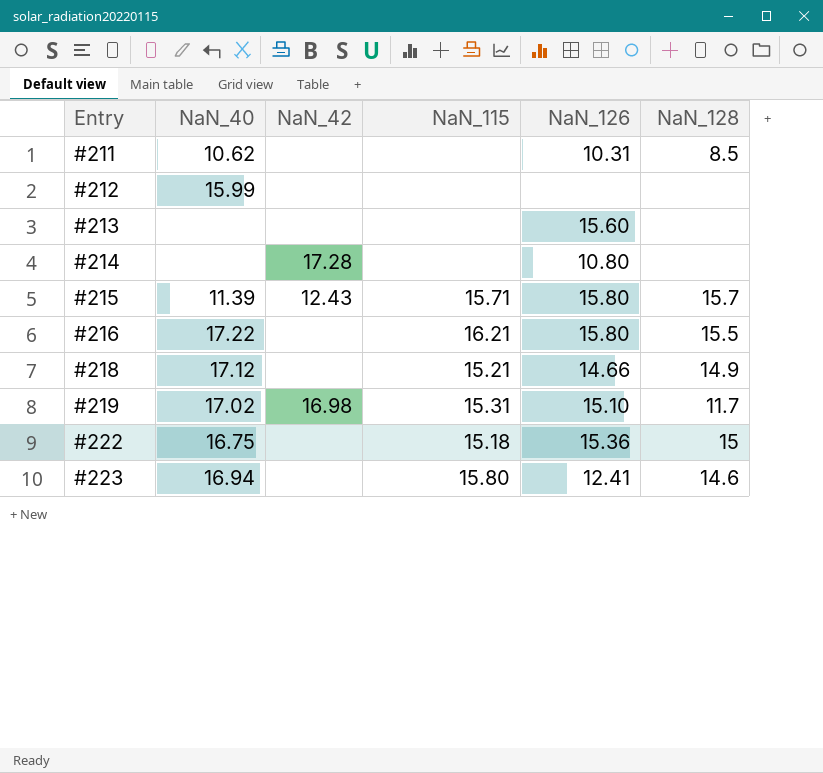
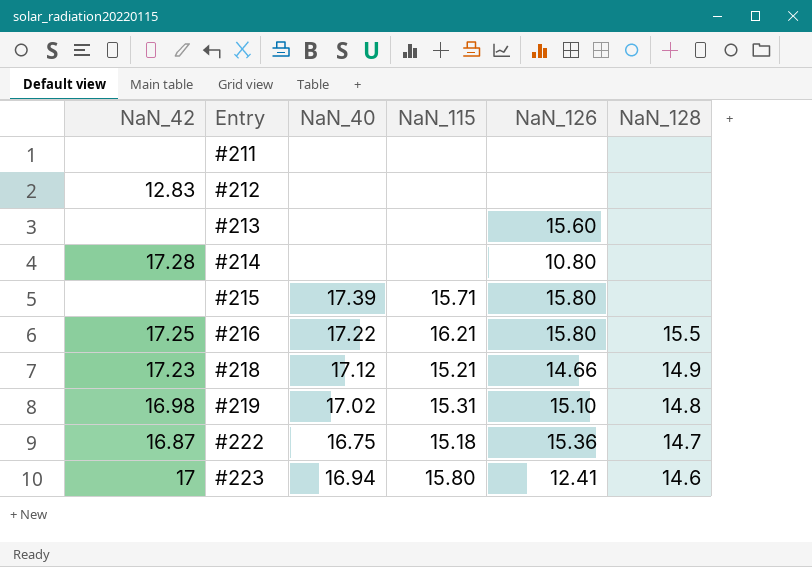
column NaN_42 | position: 3 -> 1
#211 | NaN_40: 10.62 -> none
#211 | NaN_126: 10.31 -> none
#211 | NaN_128: 8.5 -> none
#212 | NaN_42: none -> 12.83
#212 | NaN_40: 15.99 -> none
#215 | NaN_42: 12.43 -> none
#215 | NaN_40: 11.39 -> 17.39
#215 | NaN_128: 15.7 -> none
#216 | NaN_42: none -> 17.25
#218 | NaN_42: none -> 17.23
#219 | NaN_128: 11.7 -> 14.8
#222 | NaN_42: none -> 16.87
#222 | NaN_128: 15 -> 14.7
#223 | NaN_42: none -> 17

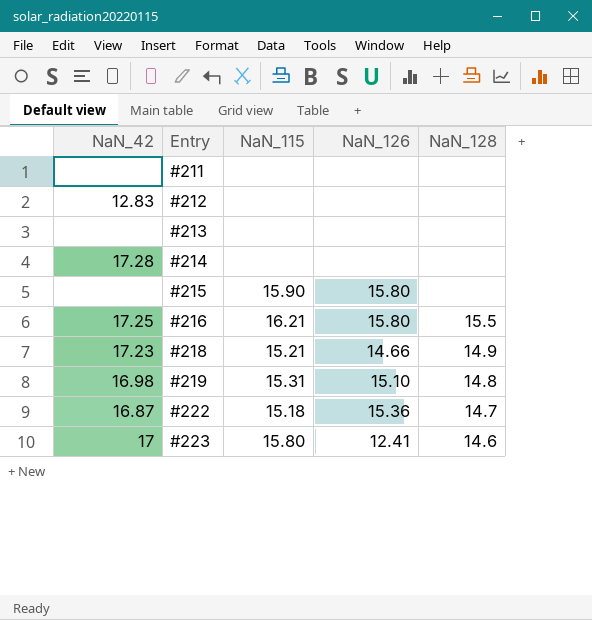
column NaN_40 | position: 3 -> none
#213 | NaN_126: 15.60 -> none
#214 | NaN_126: 10.80 -> none
#215 | NaN_115: 15.71 -> 15.90

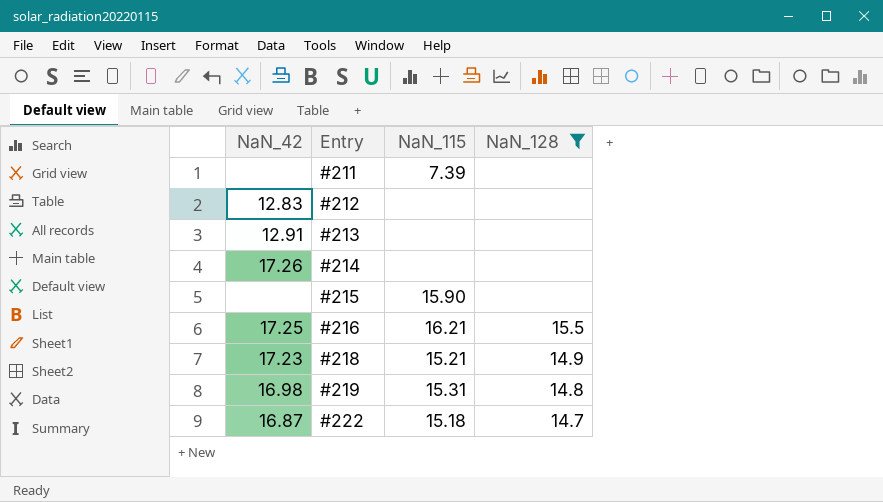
filter: none -> NaN_128 != 14.6
column NaN_126 | position: 4 -> none
#211 | NaN_115: none -> 7.39
#213 | NaN_42: none -> 12.91
#214 | NaN_42: 17.28 -> 17.26

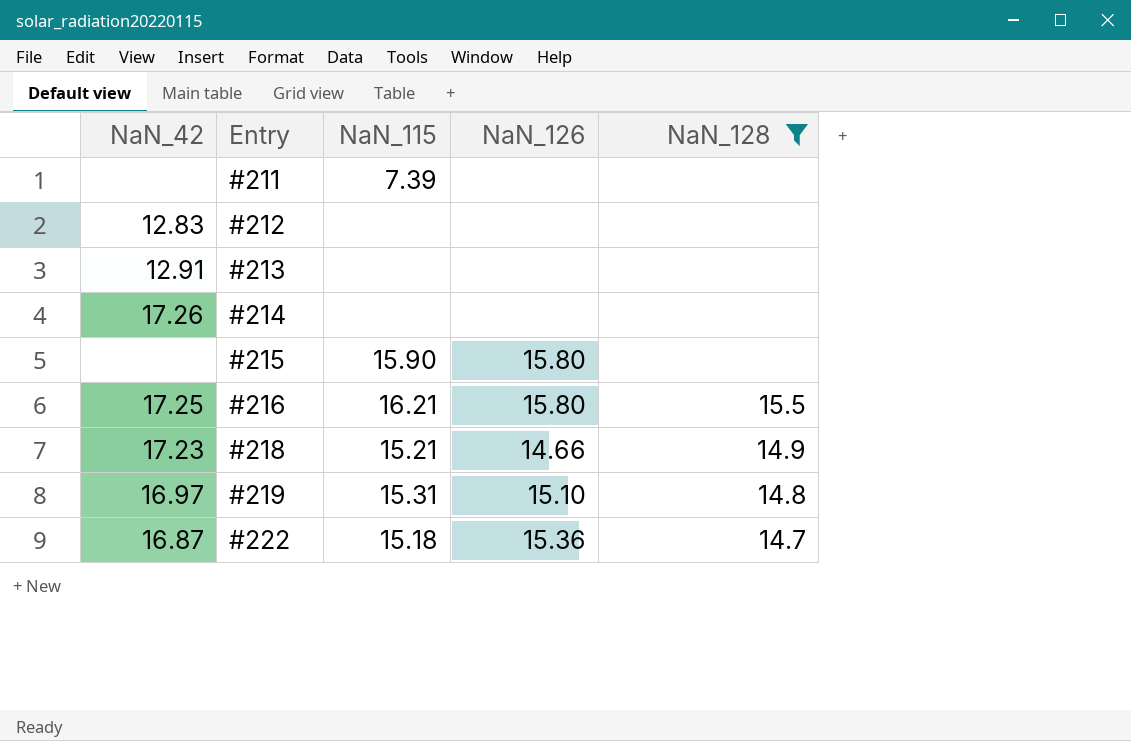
column NaN_126 | position: none -> 4
#219 | NaN_42: 16.98 -> 16.97

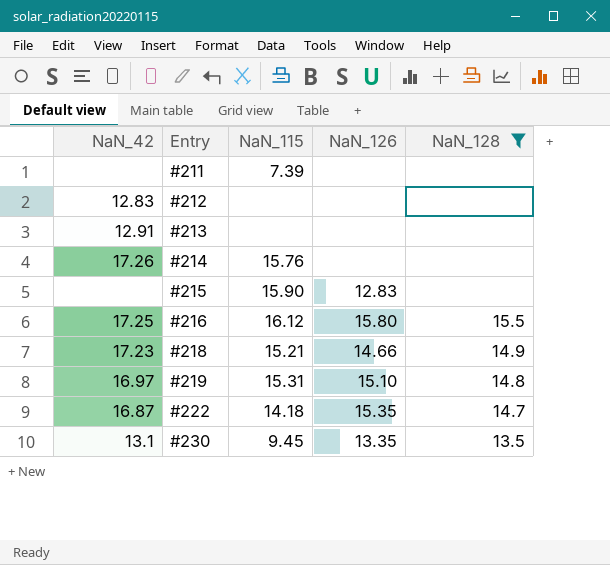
#214 | NaN_115: none -> 15.76
#215 | NaN_126: 15.80 -> 12.83
#216 | NaN_115: 16.21 -> 16.12
#222 | NaN_115: 15.18 -> 14.18
#222 | NaN_126: 15.36 -> 15.35
row #230: none -> 13.1 | 9.45 | 13.35 | 13.5

